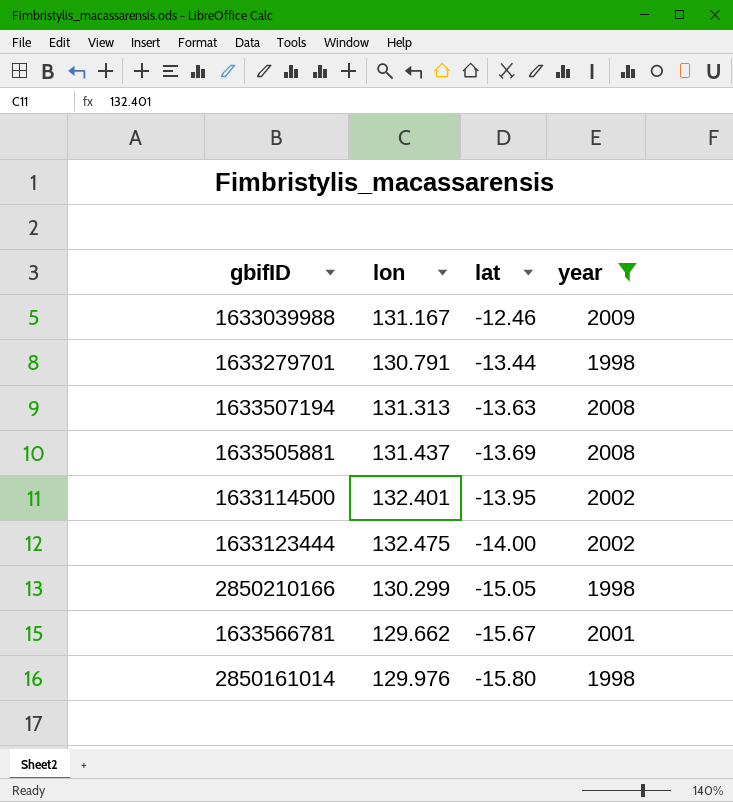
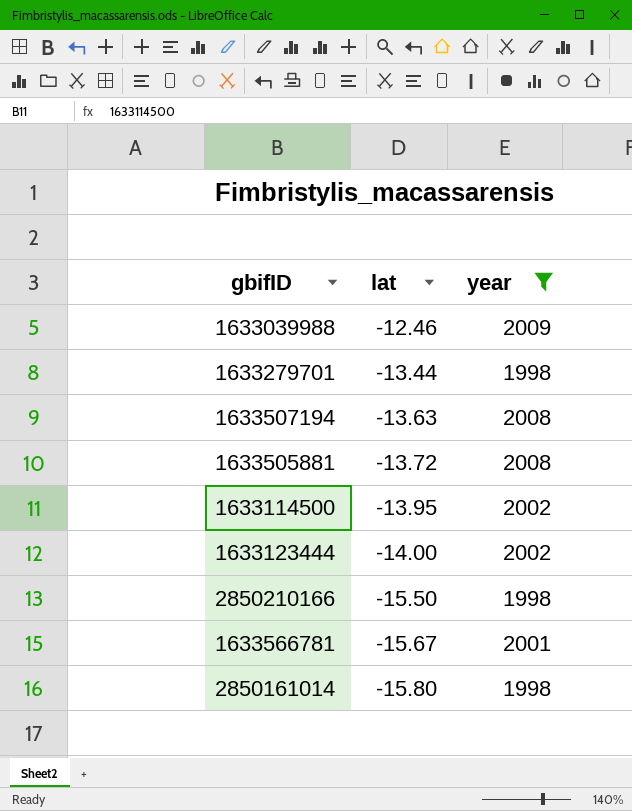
column lon | position: 2 -> none
1633505881 | lat: -13.69 -> -13.72
2850210166 | lat: -15.05 -> -15.50

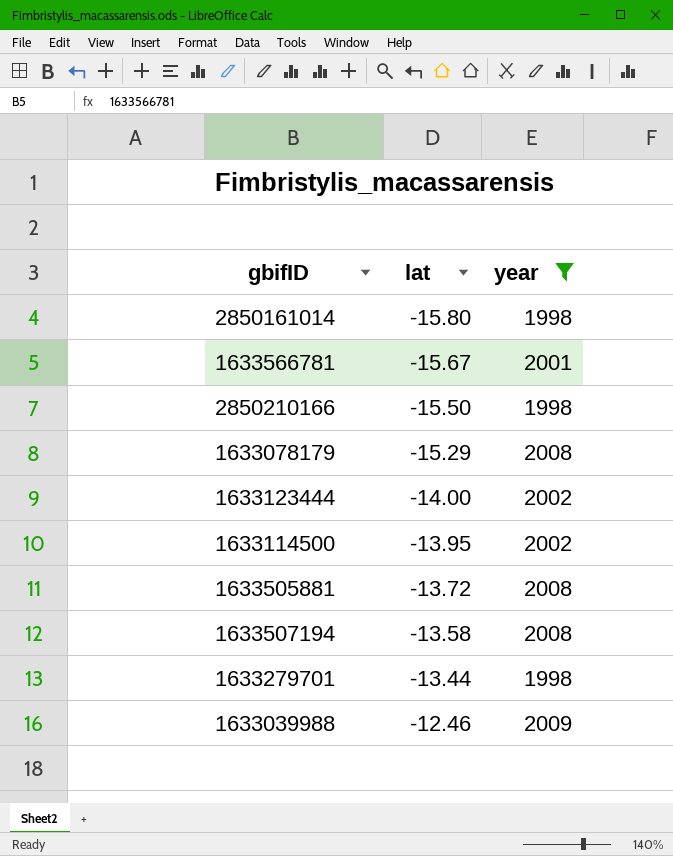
row order: lat descending -> lat ascending
row 1633078179: none -> -15.29 | 2008
1633507194 | lat: -13.63 -> -13.58

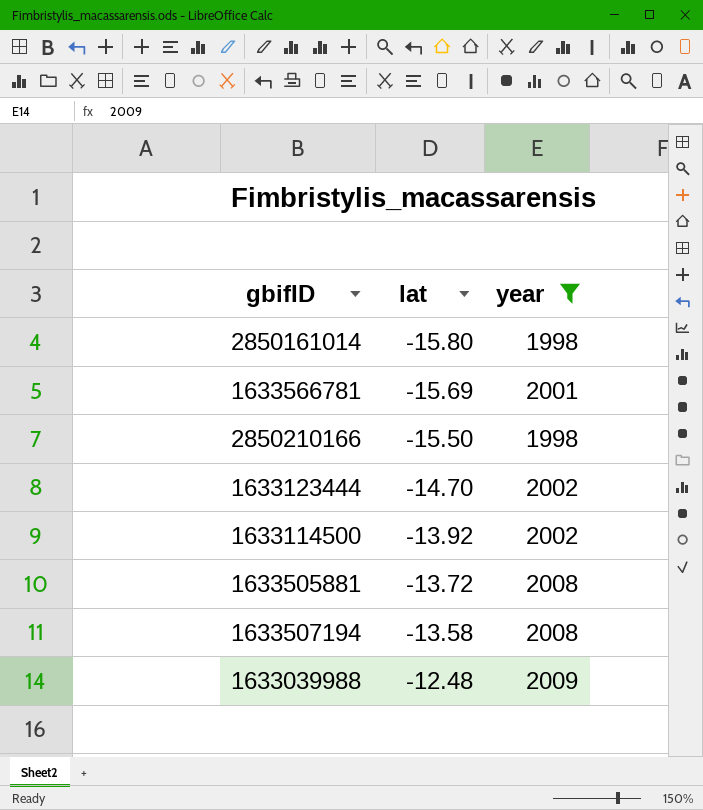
row 1633078179: -15.29 | 2008 -> none
row 1633279701: -13.44 | 1998 -> none
1633566781 | lat: -15.67 -> -15.69
1633123444 | lat: -14.00 -> -14.70
1633114500 | lat: -13.95 -> -13.92
1633039988 | lat: -12.46 -> -12.48

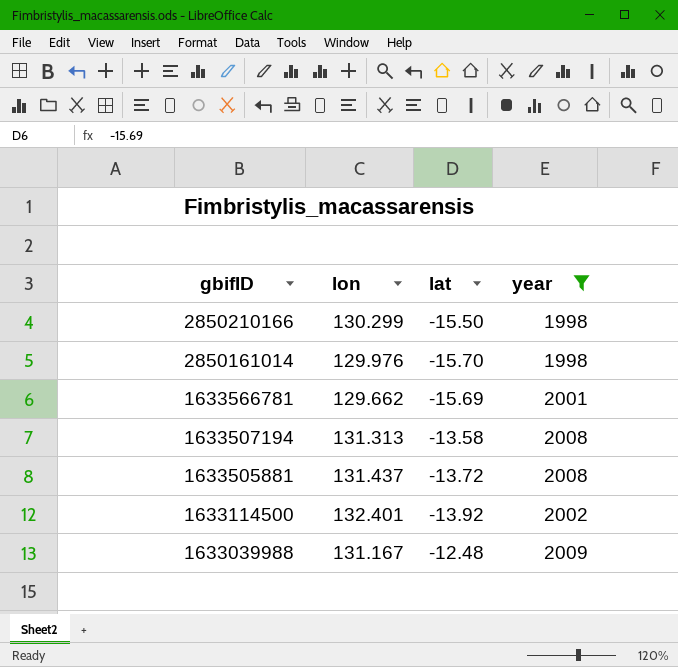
row order: lat ascending -> gbifID descending
column lon | position: none -> 2
row 1633123444: -14.70 | 2002 -> none
2850161014 | lat: -15.80 -> -15.70

